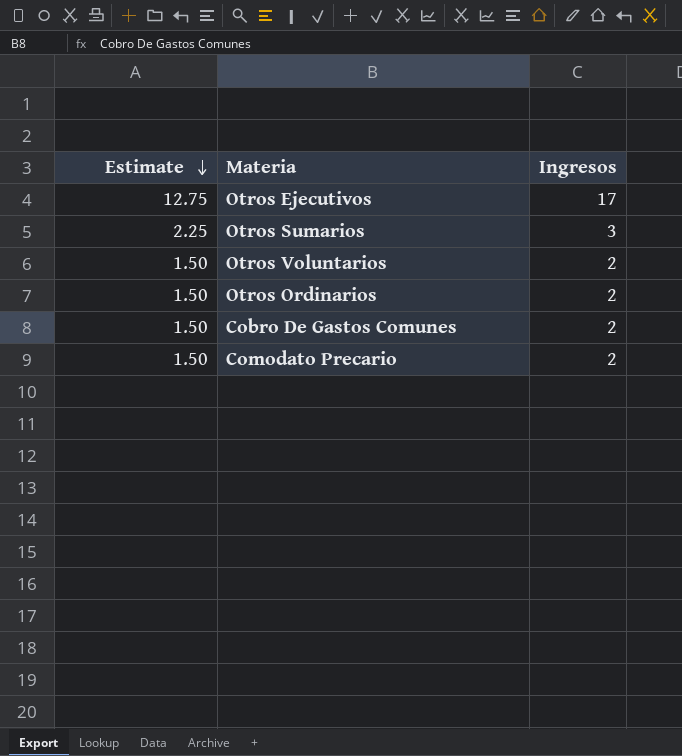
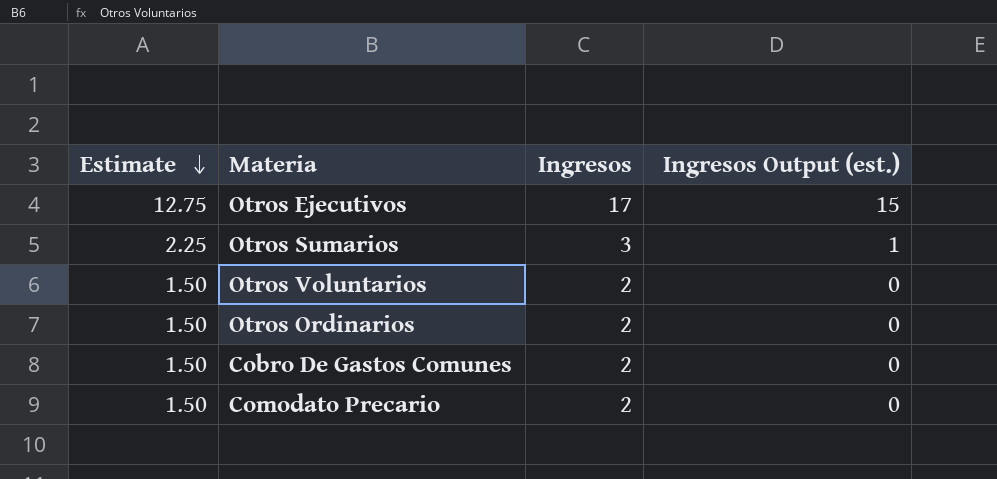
column Ingresos Output (est.) | formula: none -> [Ingresos] - 2

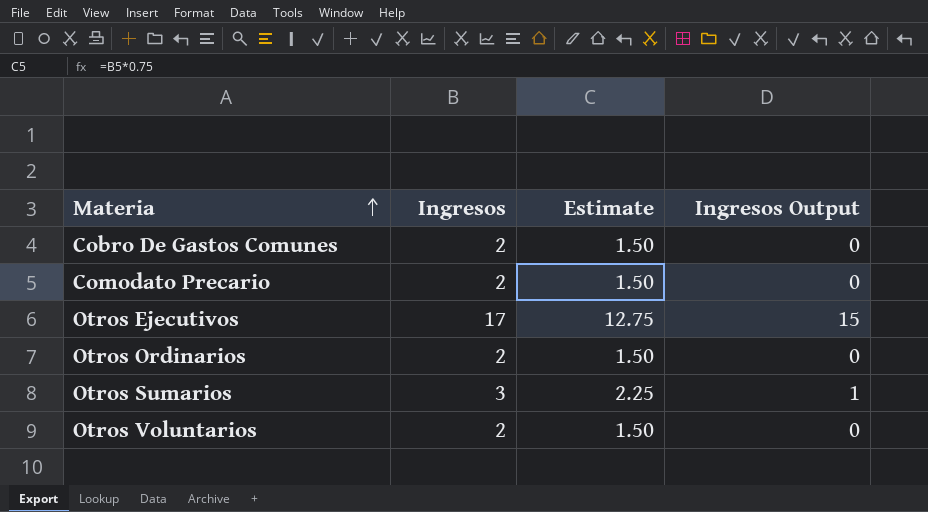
row order: Estimate descending -> Materia ascending
column Estimate | position: 1 -> 3
column name: Ingresos Output (est.) -> Ingresos Output

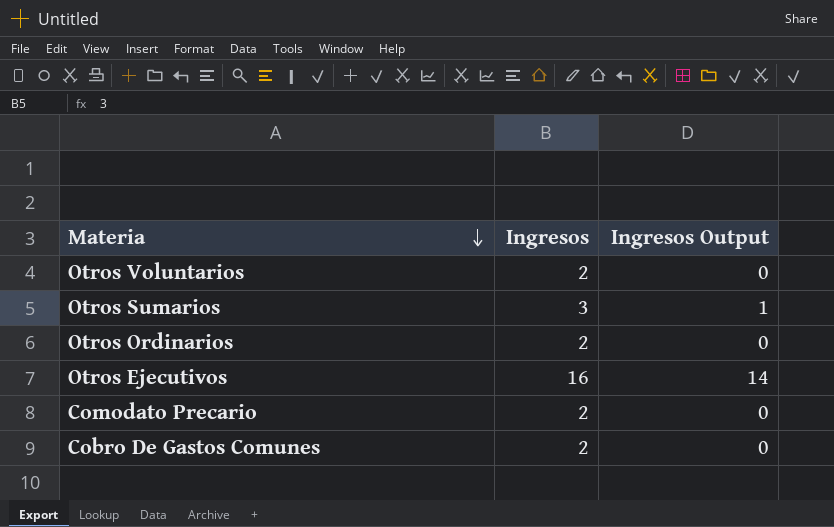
row order: Materia ascending -> Materia descending
column Estimate | formula: [Ingresos] * 0.75 -> none
Otros Ejecutivos | Ingresos: 17 -> 16
Otros Ejecutivos | Ingresos Output: 15 -> 14

